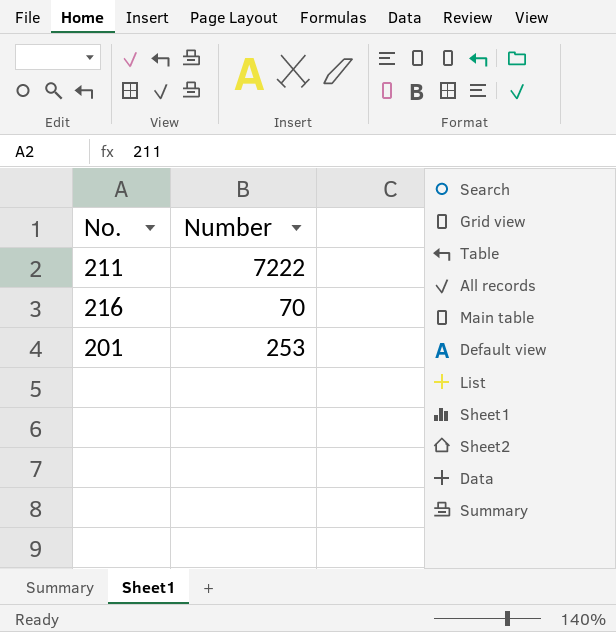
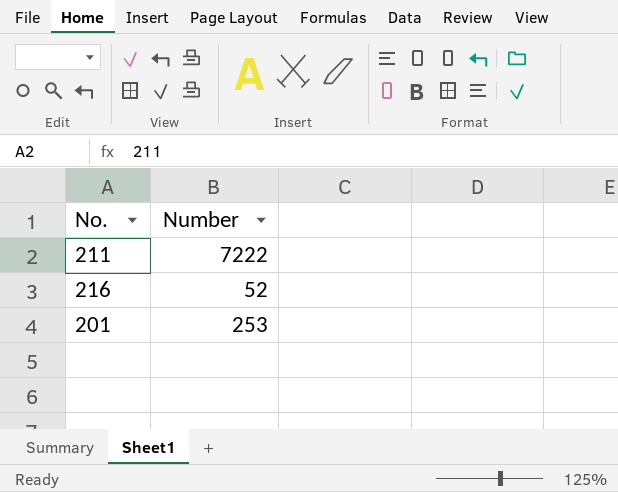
216 | Number: 70 -> 52

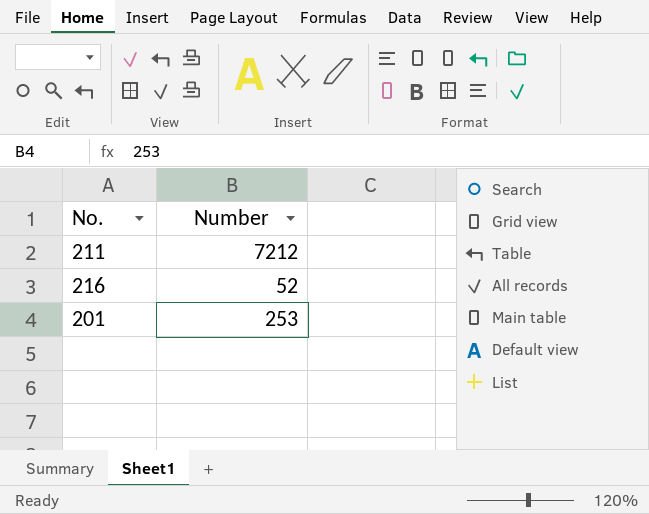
211 | Number: 7222 -> 7212

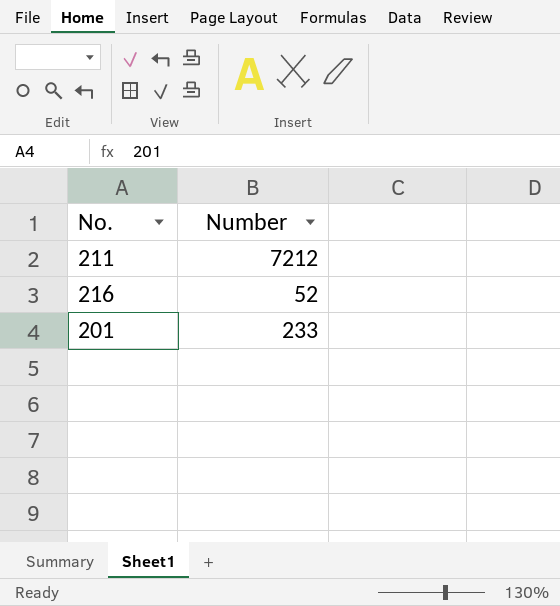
201 | Number: 253 -> 233

